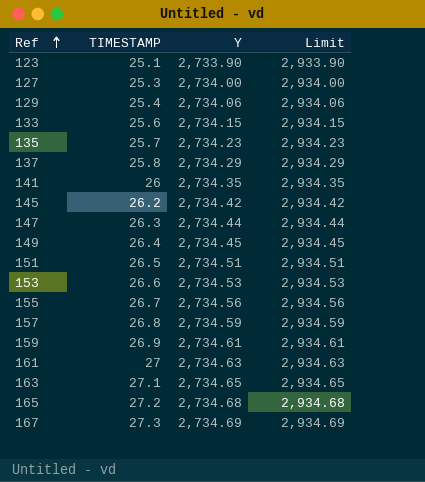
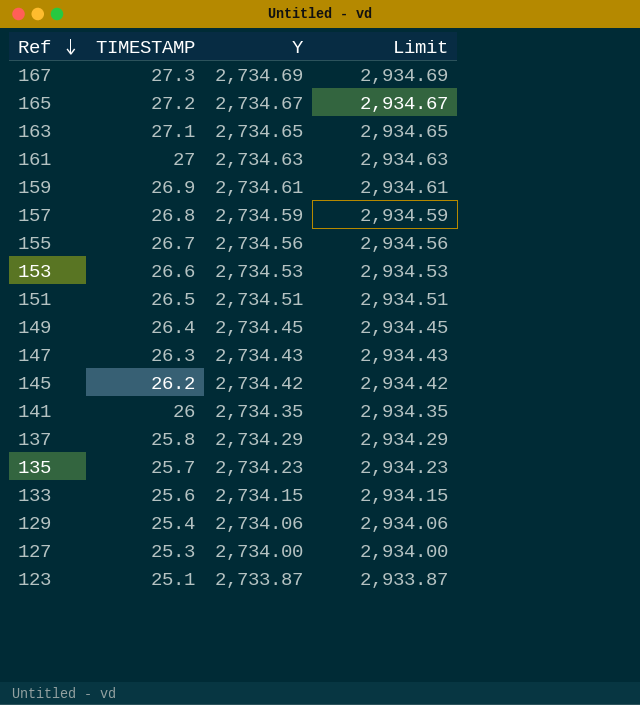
row order: Ref ascending -> Ref descending
165 | Y: 2,734.68 -> 2,734.67
165 | Limit: 2,934.68 -> 2,934.67
147 | Y: 2,734.44 -> 2,734.43
147 | Limit: 2,934.44 -> 2,934.43
123 | Y: 2,733.90 -> 2,733.87
123 | Limit: 2,933.90 -> 2,933.87

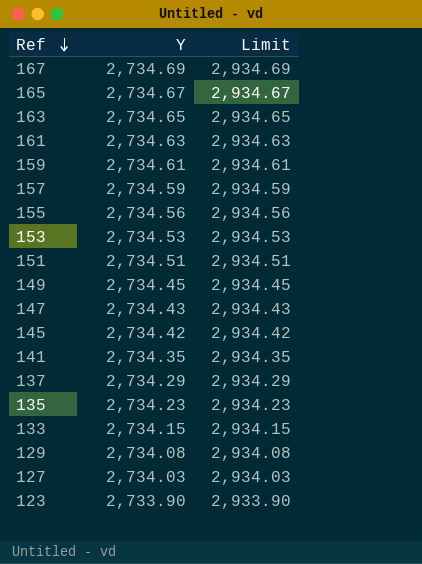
column TIMESTAMP | position: 2 -> none
129 | Y: 2,734.06 -> 2,734.08
129 | Limit: 2,934.06 -> 2,934.08
127 | Y: 2,734.00 -> 2,734.03
127 | Limit: 2,934.00 -> 2,934.03
123 | Y: 2,733.87 -> 2,733.90
123 | Limit: 2,933.87 -> 2,933.90

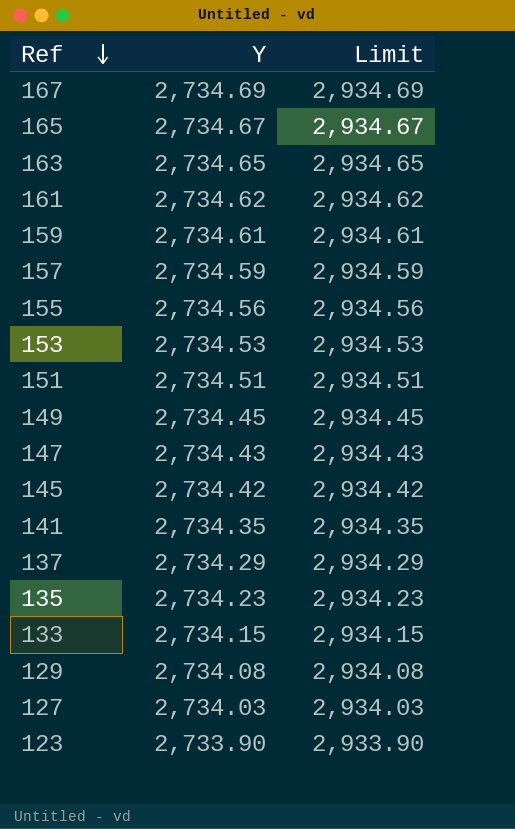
161 | Y: 2,734.63 -> 2,734.62
161 | Limit: 2,934.63 -> 2,934.62

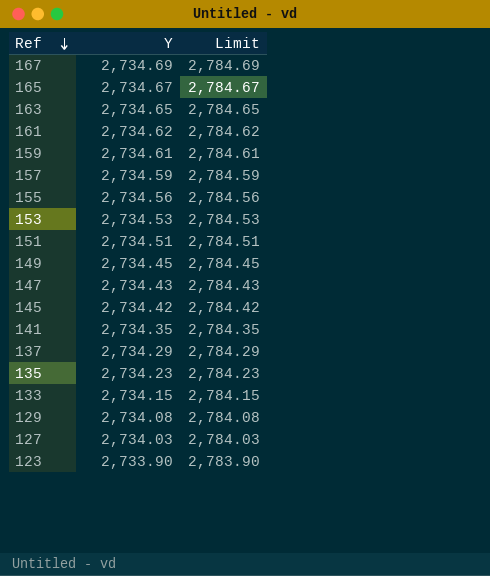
column Limit | formula: [Y] + 200 -> [Y] + 50

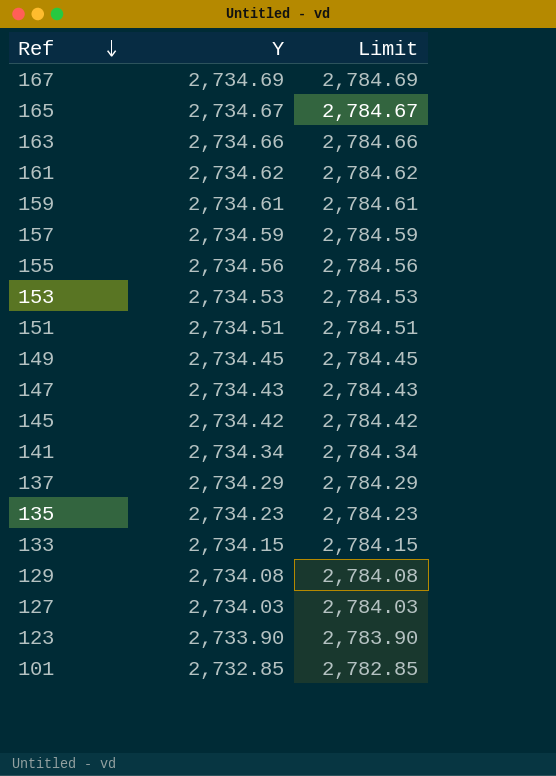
163 | Y: 2,734.65 -> 2,734.66
163 | Limit: 2,784.65 -> 2,784.66
141 | Y: 2,734.35 -> 2,734.34
141 | Limit: 2,784.35 -> 2,784.34
row 101: none -> 2,732.85 | 2,782.85

